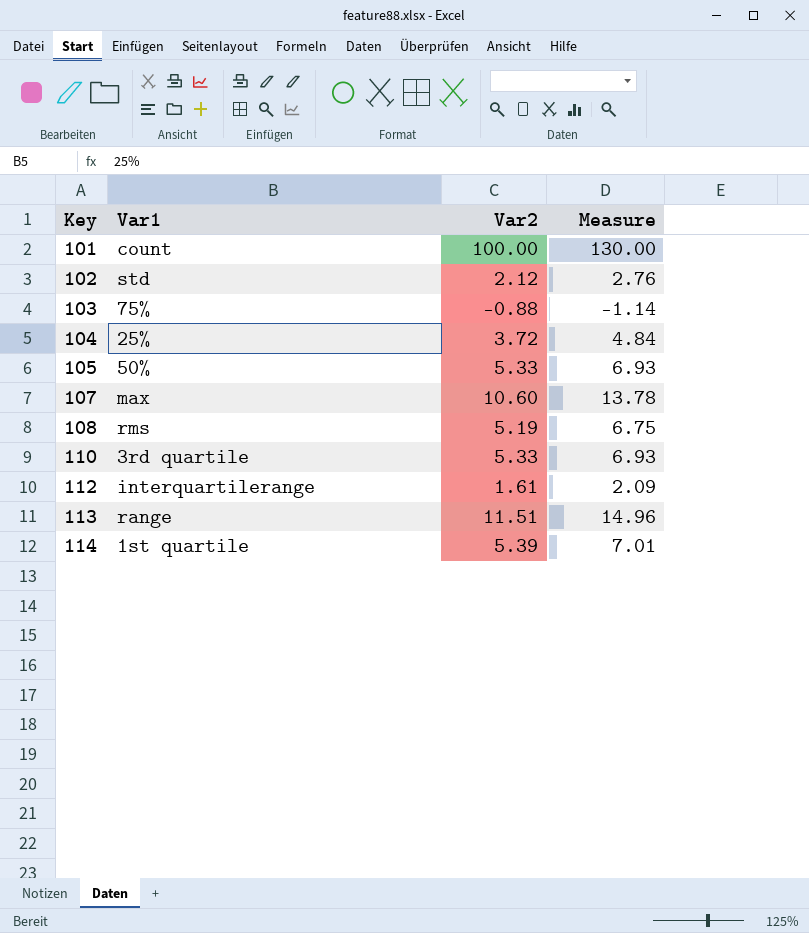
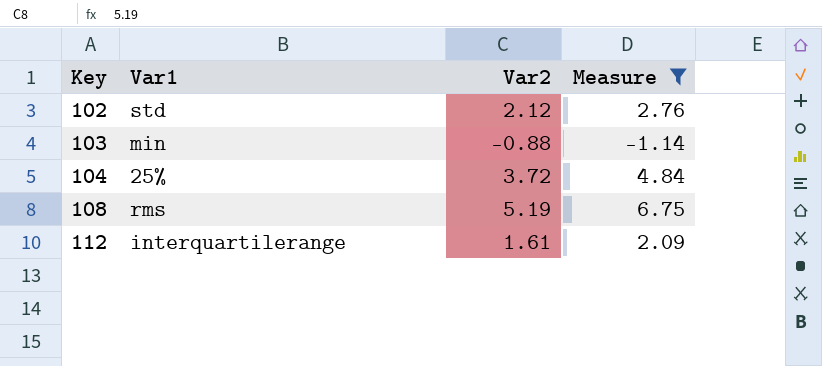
filter: none -> Measure <= 6.75
103 | Var1: 75% -> min

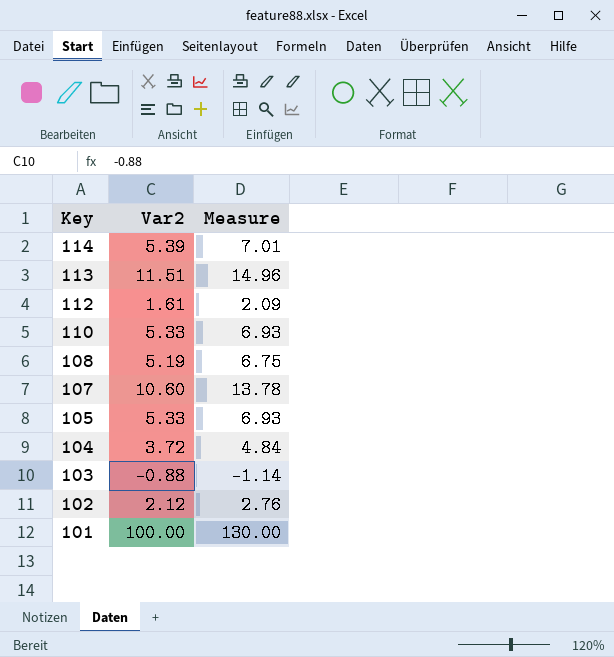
filter: Measure <= 6.75 -> none
row order: Key ascending -> Key descending
column Var1 | position: 2 -> none

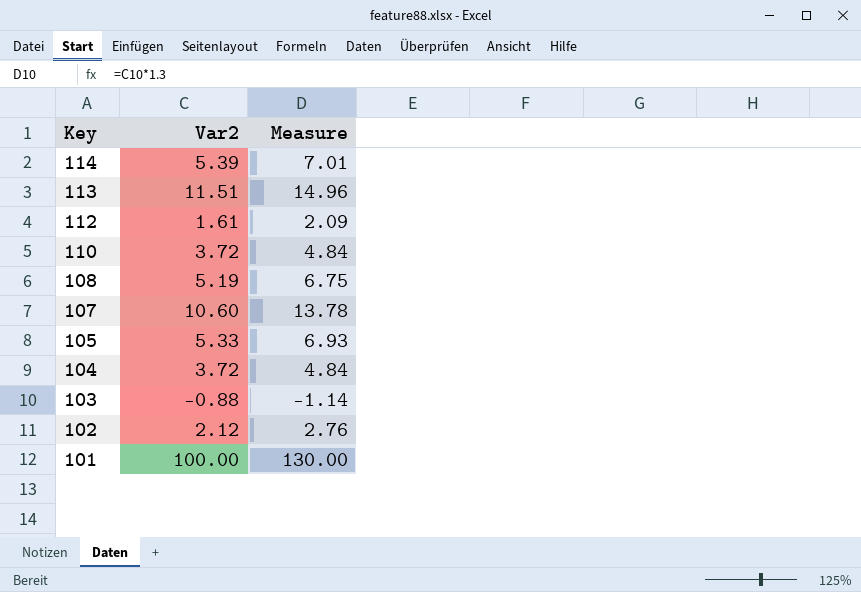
110 | Var2: 5.33 -> 3.72
110 | Measure: 6.93 -> 4.84

